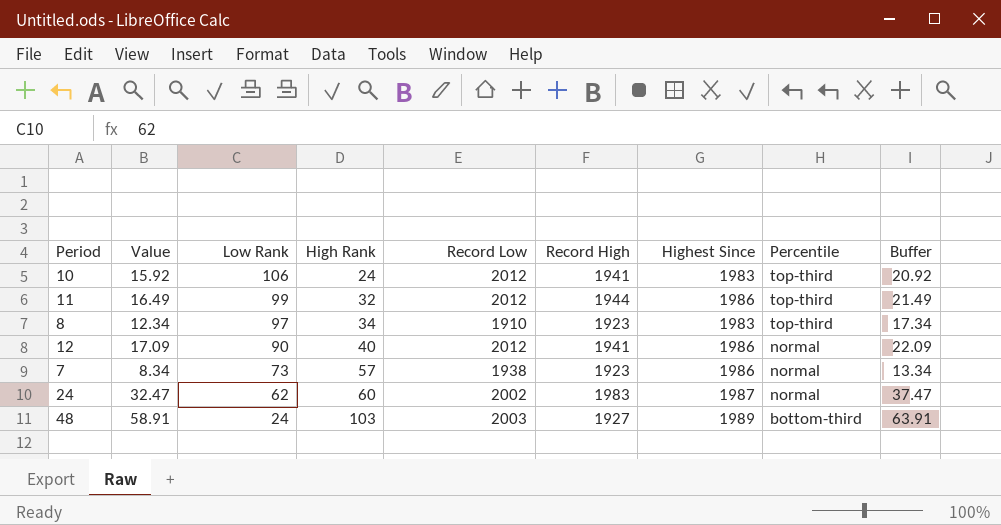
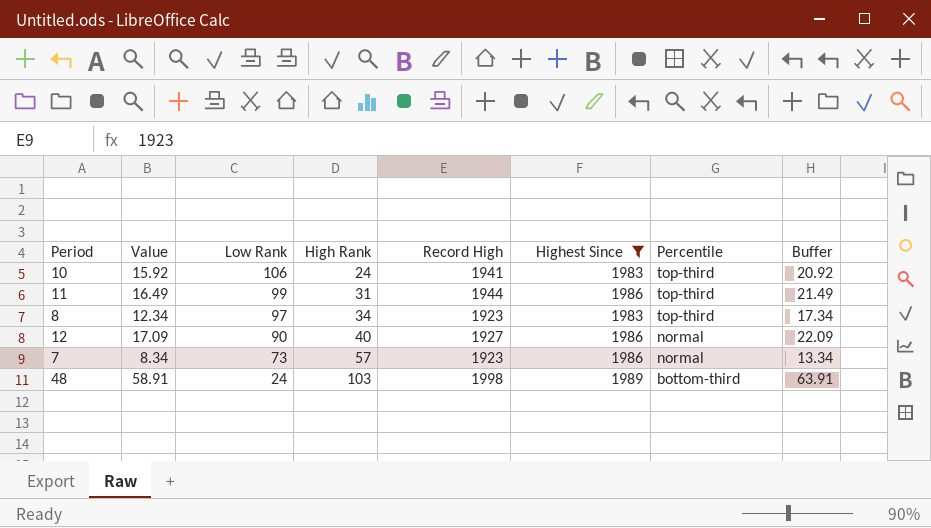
filter: none -> Highest Since != 1987
column Record Low | position: 5 -> none
11 | High Rank: 32 -> 31
12 | Record High: 1941 -> 1927
48 | Record High: 1927 -> 1998

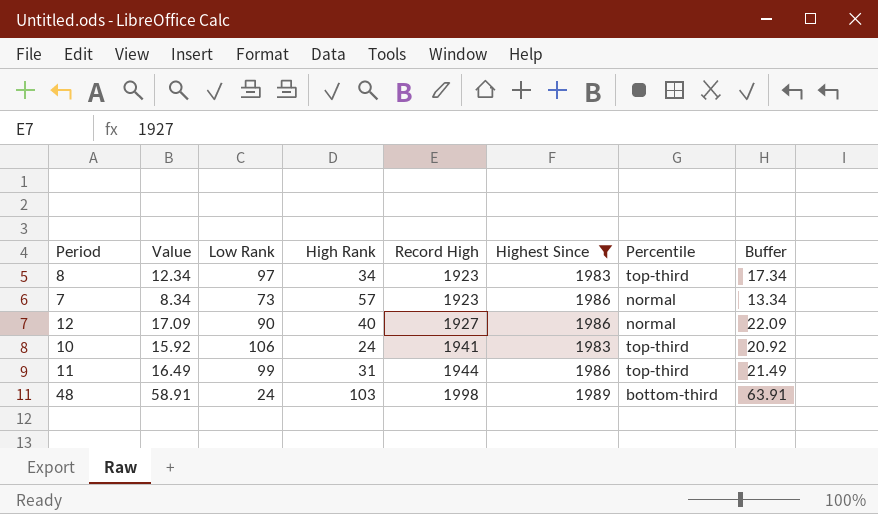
row order: Low Rank descending -> Record High ascending

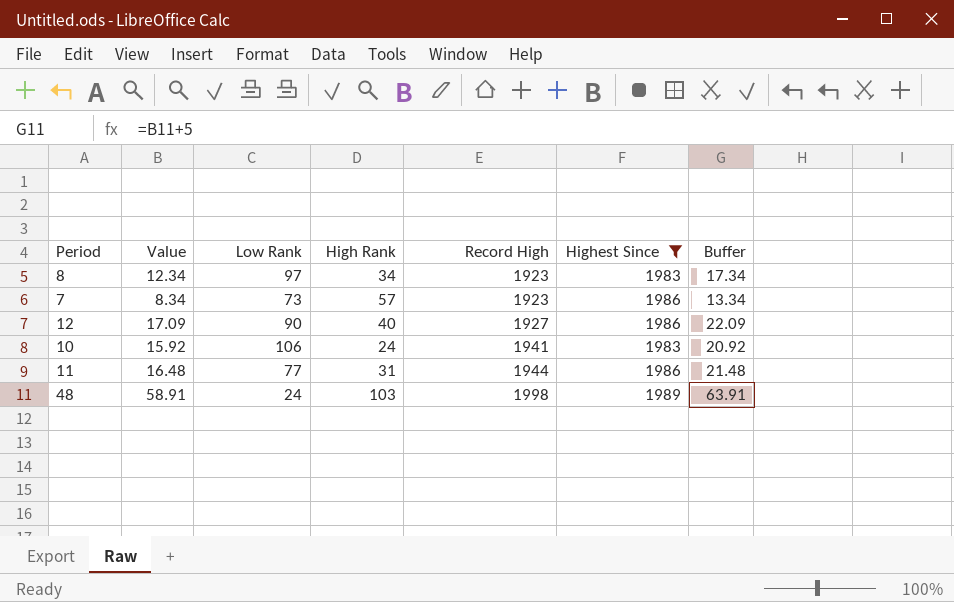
column Percentile | position: 7 -> none
11 | Value: 16.49 -> 16.48
11 | Low Rank: 99 -> 77
11 | Buffer: 21.49 -> 21.48

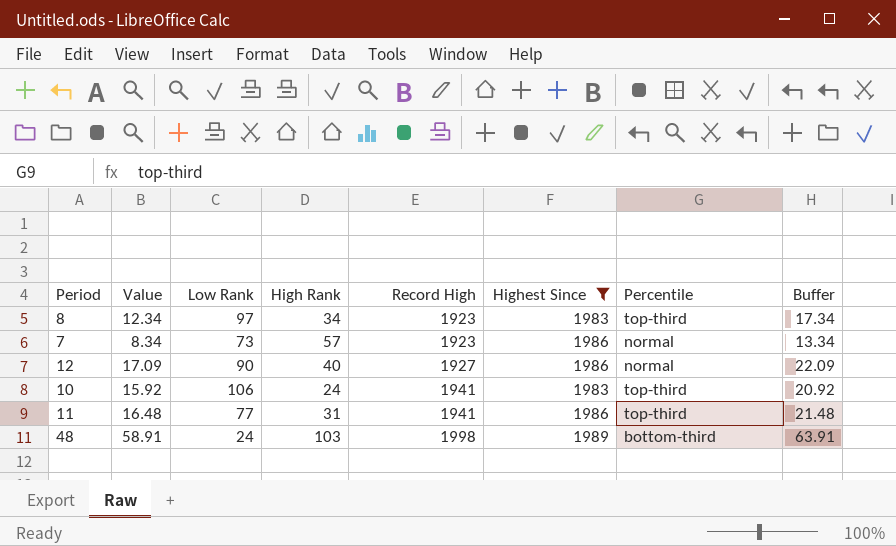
column Percentile | position: none -> 7
11 | Record High: 1944 -> 1941

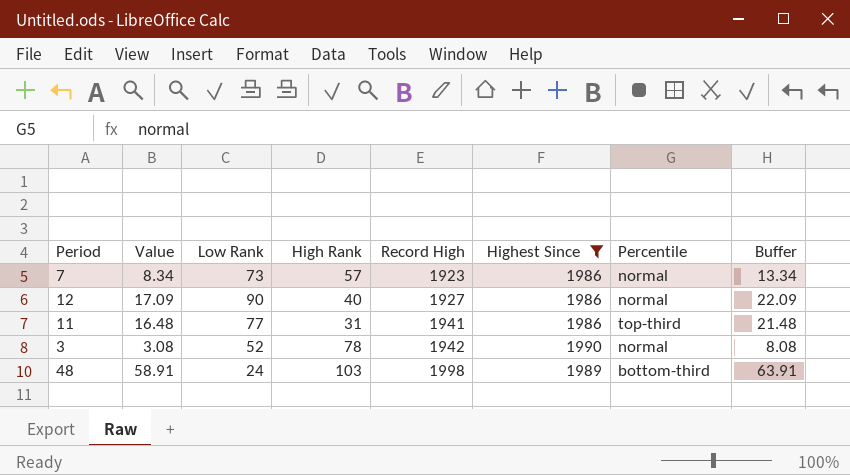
row 8: 12.34 | 97 | 34 | 1923 | 1983 | top-third | 17.34 -> none
row 10: 15.92 | 106 | 24 | 1941 | 1983 | top-third | 20.92 -> none
row 3: none -> 3.08 | 52 | 78 | 1942 | 1990 | normal | 8.08

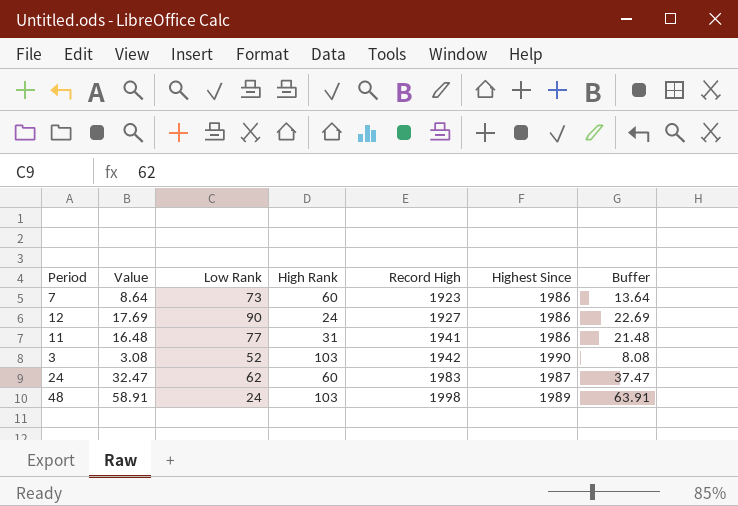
filter: Highest Since != 1987 -> none
column Percentile | position: 7 -> none
7 | Value: 8.34 -> 8.64
7 | High Rank: 57 -> 60
7 | Buffer: 13.34 -> 13.64
12 | Value: 17.09 -> 17.69
12 | High Rank: 40 -> 24
12 | Buffer: 22.09 -> 22.69
3 | High Rank: 78 -> 103

